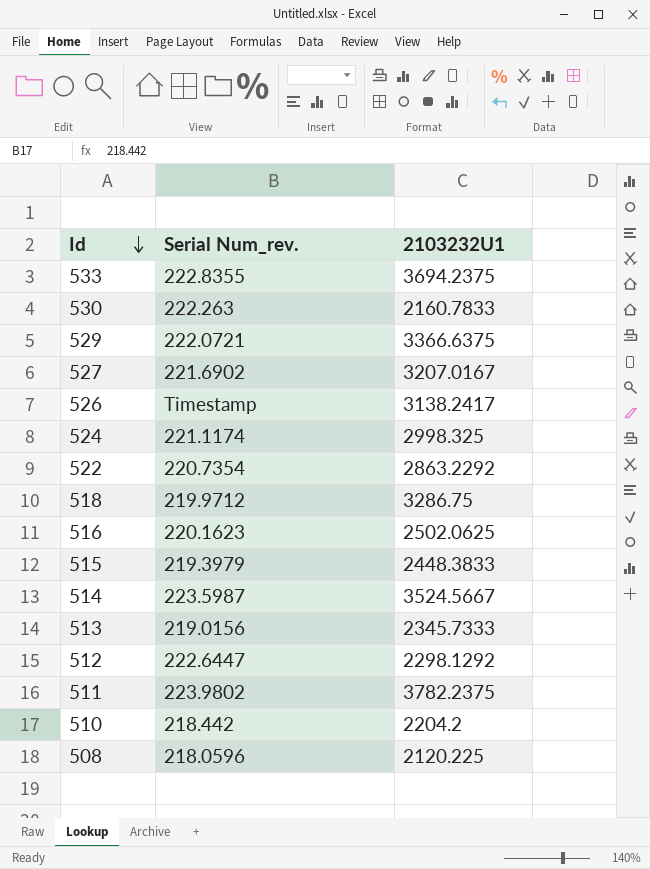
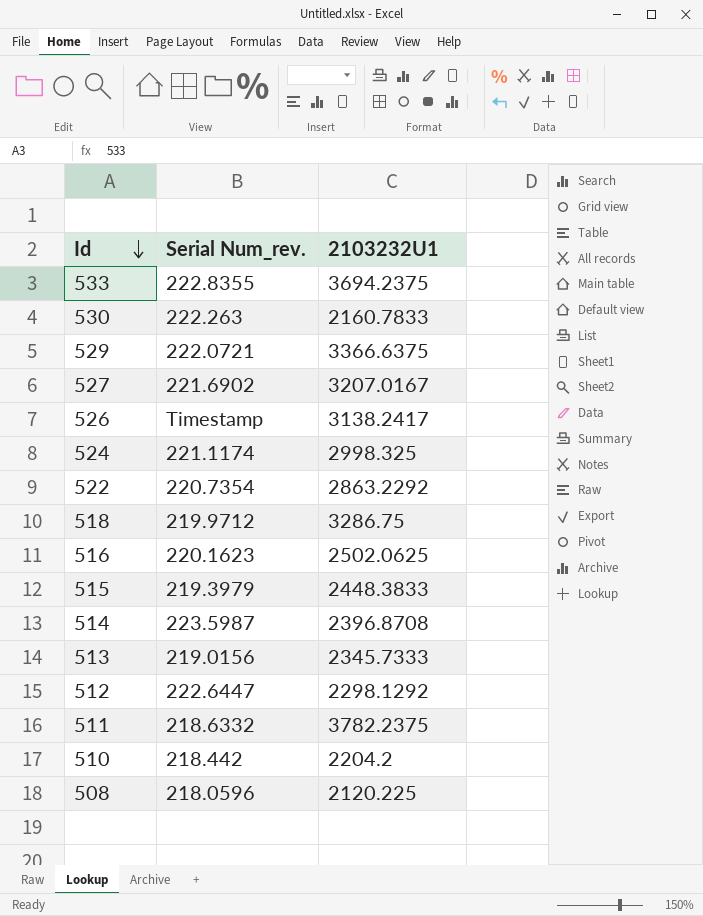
514 | 2103232U1: 3524.5667 -> 2396.8708
511 | Serial Num_rev.: 223.9802 -> 218.6332

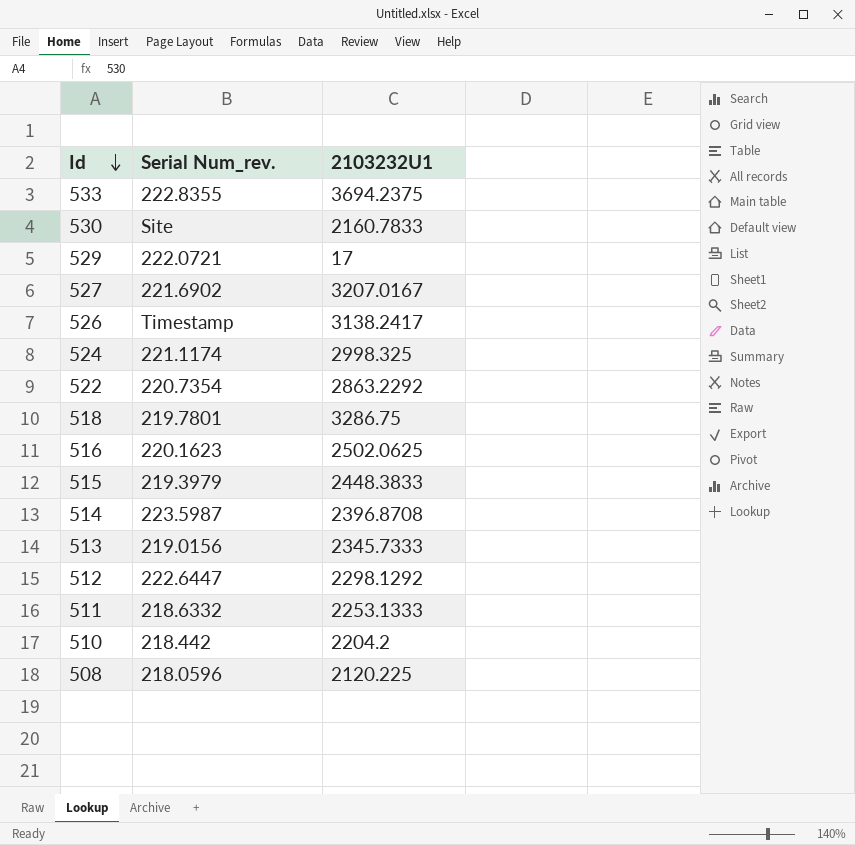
530 | Serial Num_rev.: 222.263 -> Site
529 | 2103232U1: 3366.6375 -> 17
518 | Serial Num_rev.: 219.9712 -> 219.7801
511 | 2103232U1: 3782.2375 -> 2253.1333

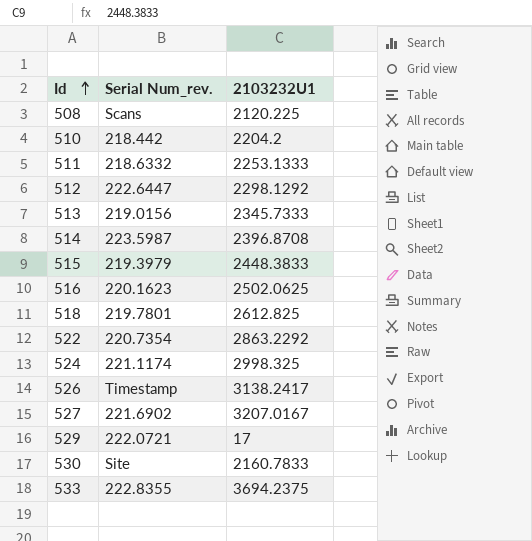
row order: Id descending -> Id ascending
508 | Serial Num_rev.: 218.0596 -> Scans
518 | 2103232U1: 3286.75 -> 2612.825

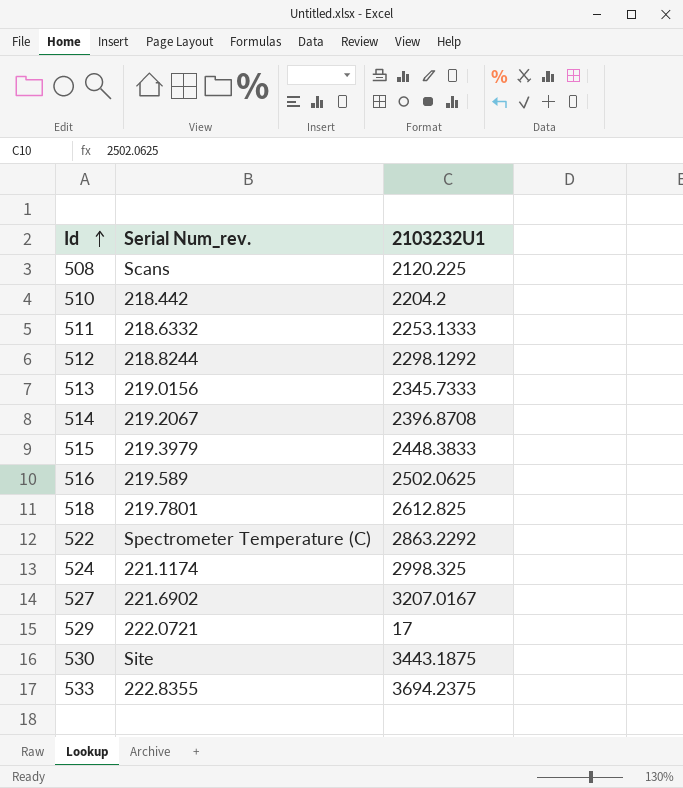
row 526: Timestamp | 3138.2417 -> none
512 | Serial Num_rev.: 222.6447 -> 218.8244
514 | Serial Num_rev.: 223.5987 -> 219.2067
516 | Serial Num_rev.: 220.1623 -> 219.589
522 | Serial Num_rev.: 220.7354 -> Spectrometer Temperature (C)
530 | 2103232U1: 2160.7833 -> 3443.1875

